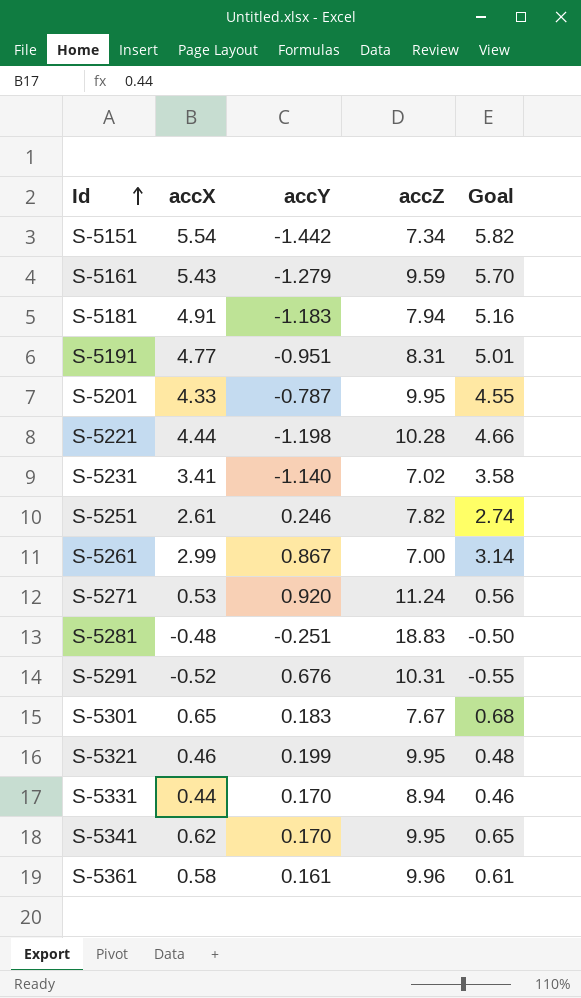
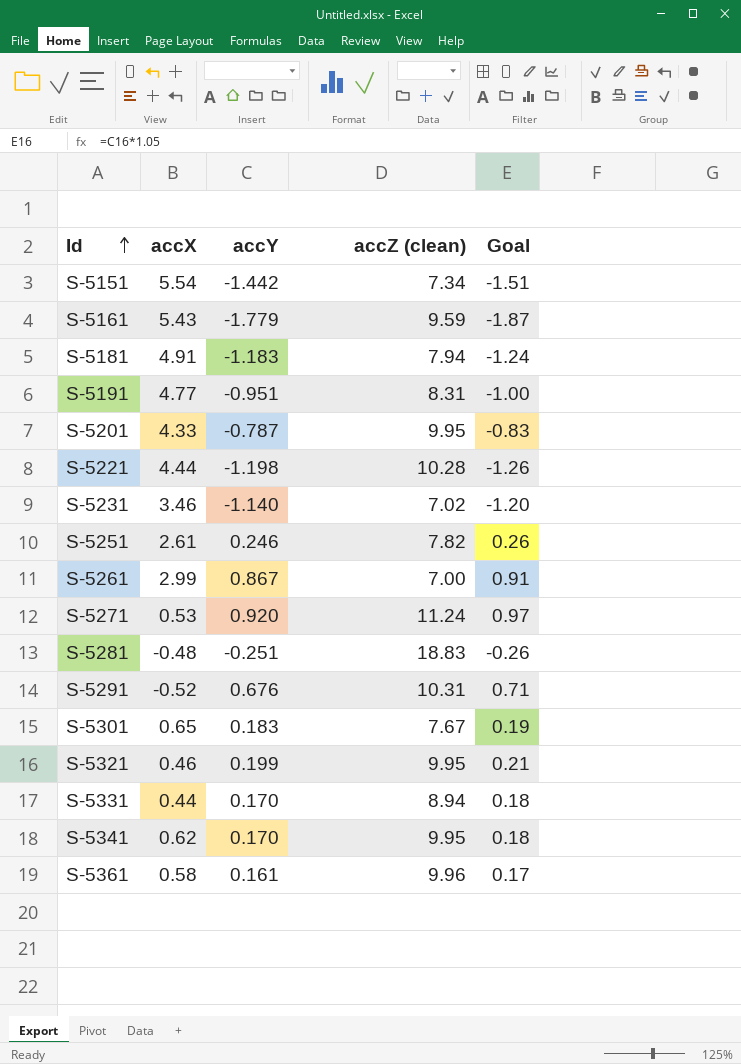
column name: accZ -> accZ (clean)
column Goal | formula: [accX] * 1.05 -> [accY] * 1.05
S-5161 | accY: -1.279 -> -1.779
S-5231 | accX: 3.41 -> 3.46

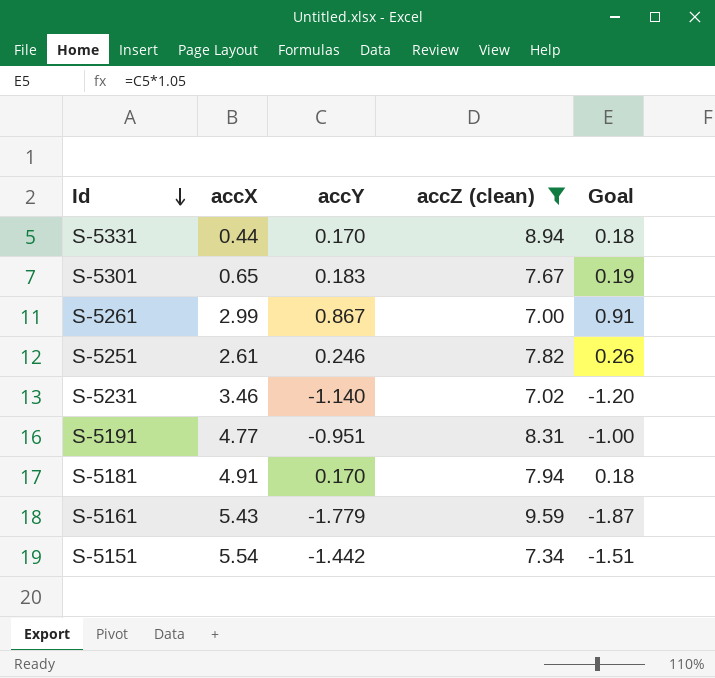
filter: none -> accZ (clean) <= 9.59
row order: Id ascending -> Id descending
S-5181 | accY: -1.183 -> 0.170
S-5181 | Goal: -1.24 -> 0.18

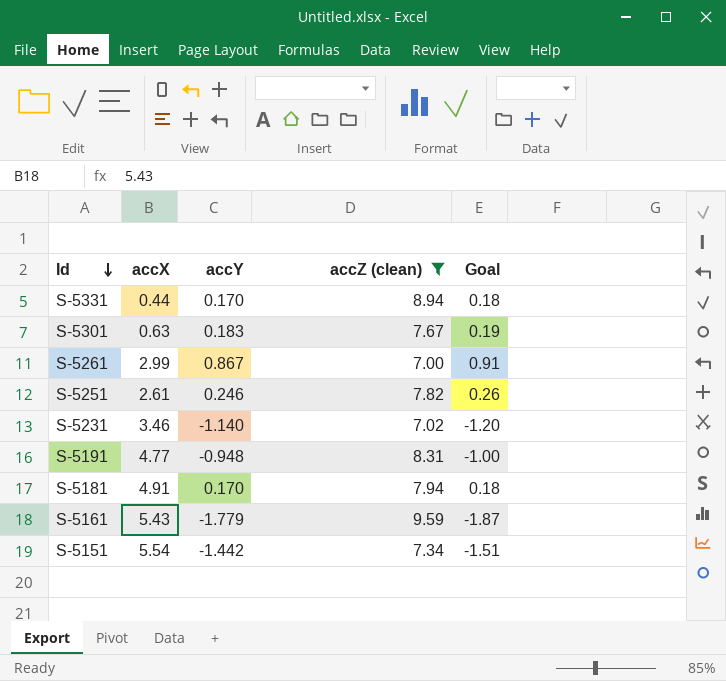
S-5301 | accX: 0.65 -> 0.63
S-5191 | accY: -0.951 -> -0.948

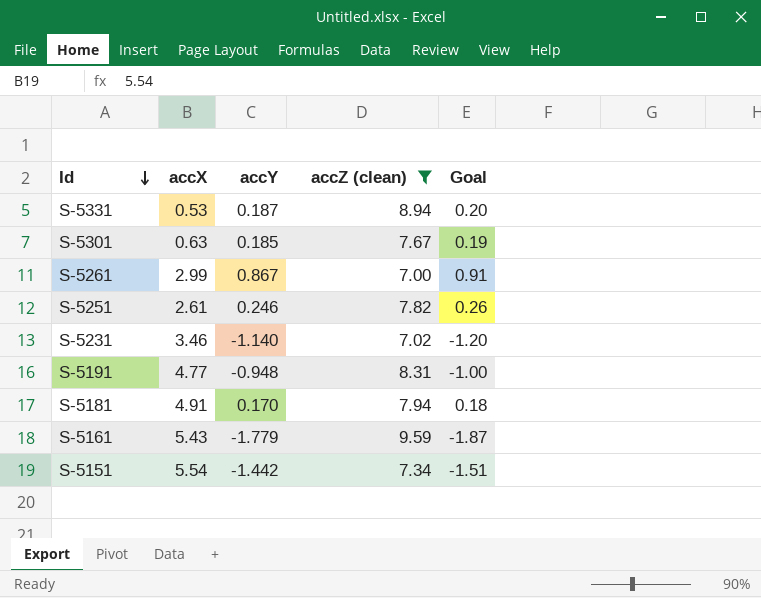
S-5331 | accX: 0.44 -> 0.53
S-5331 | accY: 0.170 -> 0.187
S-5331 | Goal: 0.18 -> 0.20
S-5301 | accY: 0.183 -> 0.185

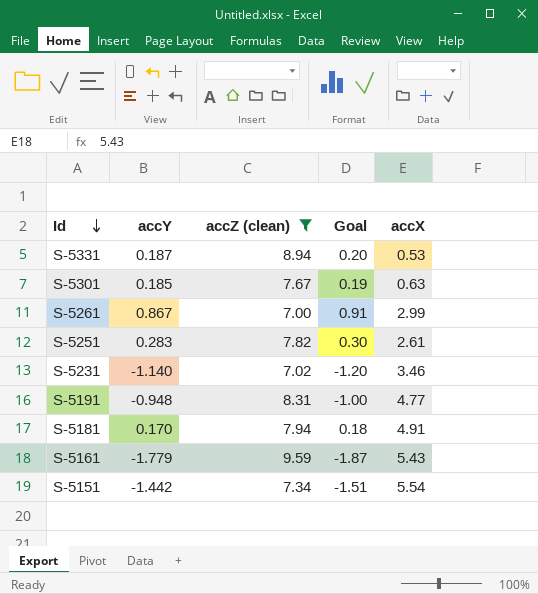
column accX | position: 2 -> 5
S-5251 | accY: 0.246 -> 0.283
S-5251 | Goal: 0.26 -> 0.30

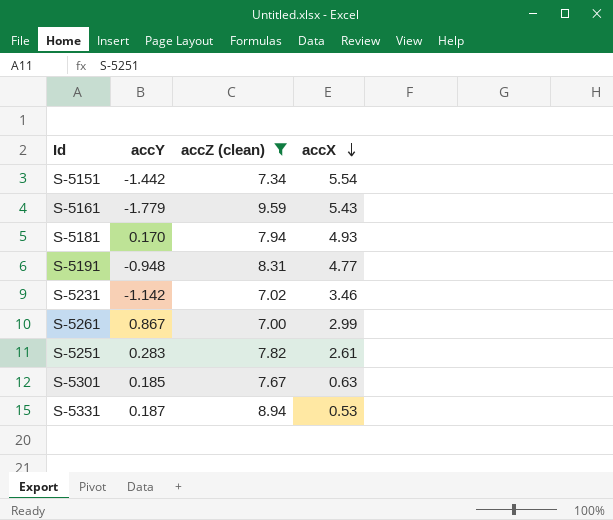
row order: Id descending -> accX descending
column Goal | formula: [accY] * 1.05 -> none
S-5181 | accX: 4.91 -> 4.93
S-5231 | accY: -1.140 -> -1.142

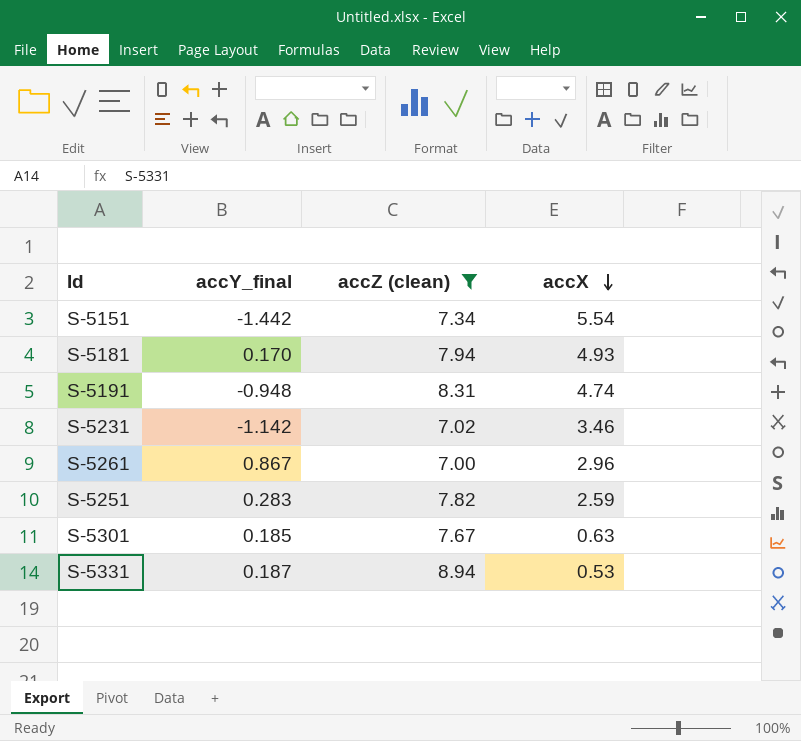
column name: accY -> accY_final
row S-5161: -1.779 | 9.59 | 5.43 -> none
S-5191 | accX: 4.77 -> 4.74
S-5261 | accX: 2.99 -> 2.96
S-5251 | accX: 2.61 -> 2.59

